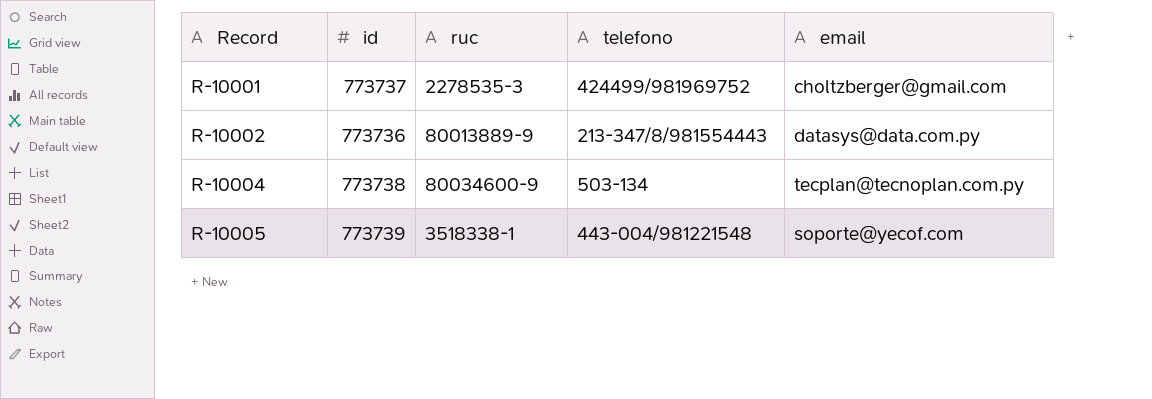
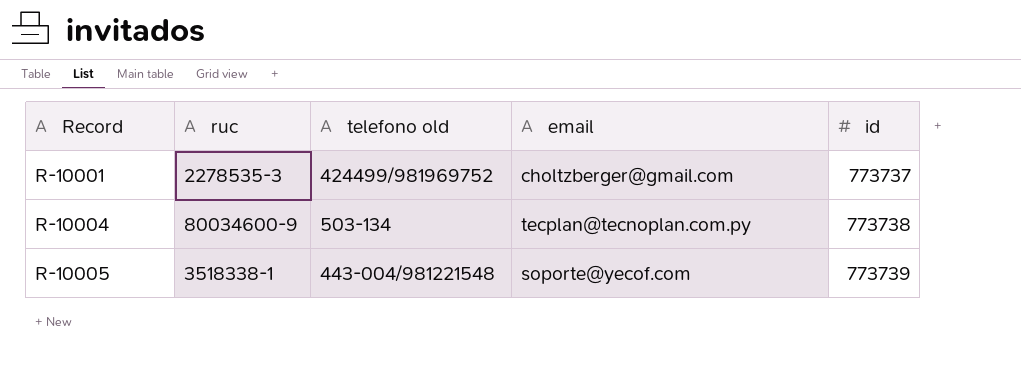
column name: telefono -> telefono old
column id | position: 2 -> 5
row R-10002: 773736 | 80013889-9 | 213-347/8/981554443 | datasys@data.com.py -> none

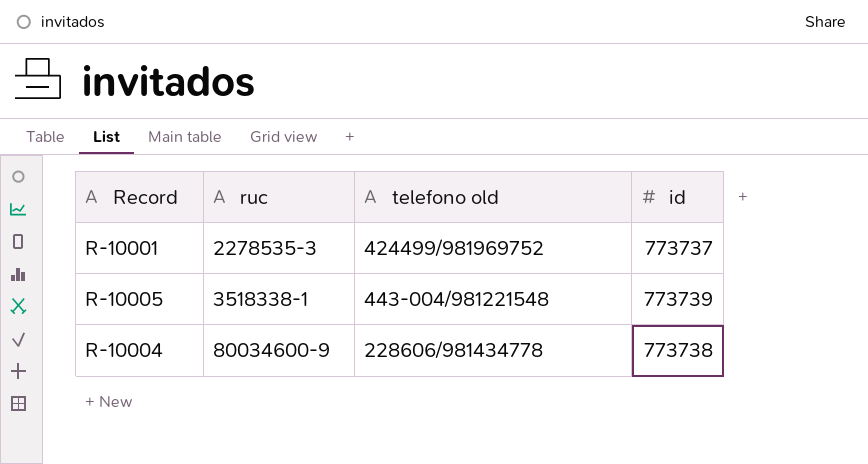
row order: Record ascending -> ruc ascending
column email | position: 4 -> none
R-10004 | telefono old: 503-134 -> 228606/981434778

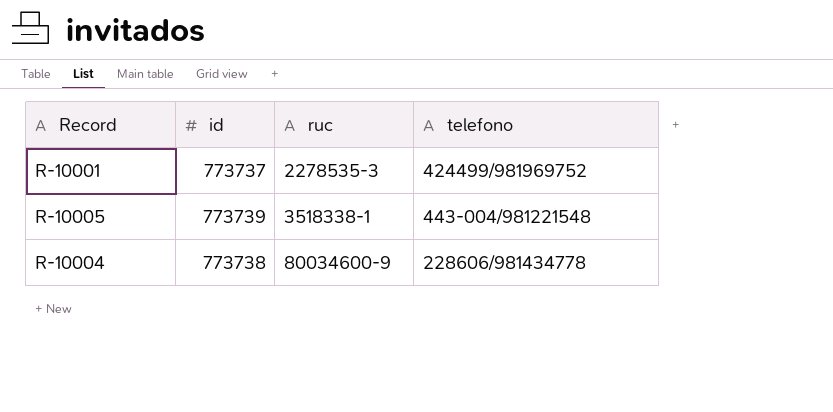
column id | position: 4 -> 2
column name: telefono old -> telefono

